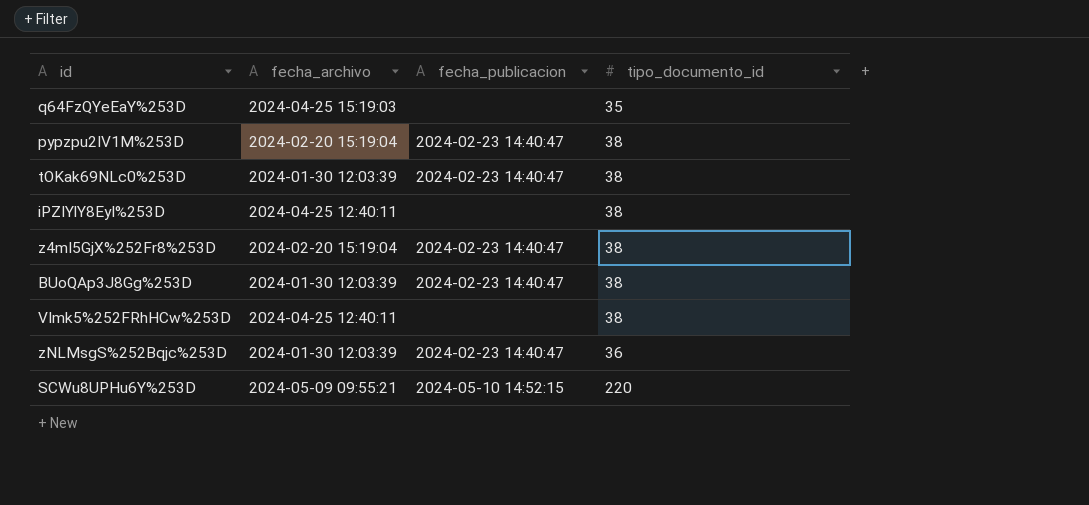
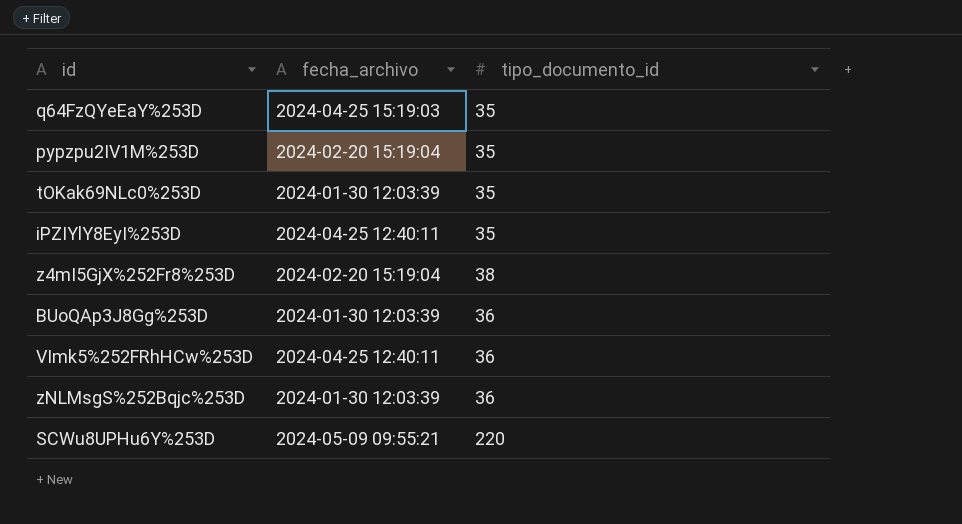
column fecha_publicacion | position: 3 -> none
pypzpu2IV1M%253D | tipo_documento_id: 38 -> 35
tOKak69NLc0%253D | tipo_documento_id: 38 -> 35
iPZIYlY8EyI%253D | tipo_documento_id: 38 -> 35
BUoQAp3J8Gg%253D | tipo_documento_id: 38 -> 36
VImk5%252FRhHCw%253D | tipo_documento_id: 38 -> 36

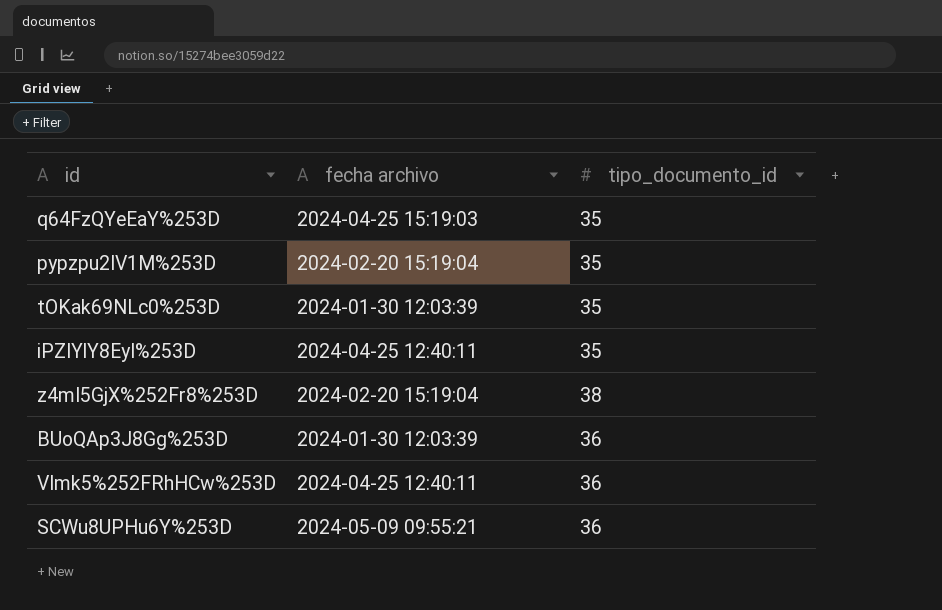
column name: fecha_archivo -> fecha archivo
row zNLMsgS%252Bqjc%253D: 2024-01-30 12:03:39 | 36 -> none
SCWu8UPHu6Y%253D | tipo_documento_id: 220 -> 36

